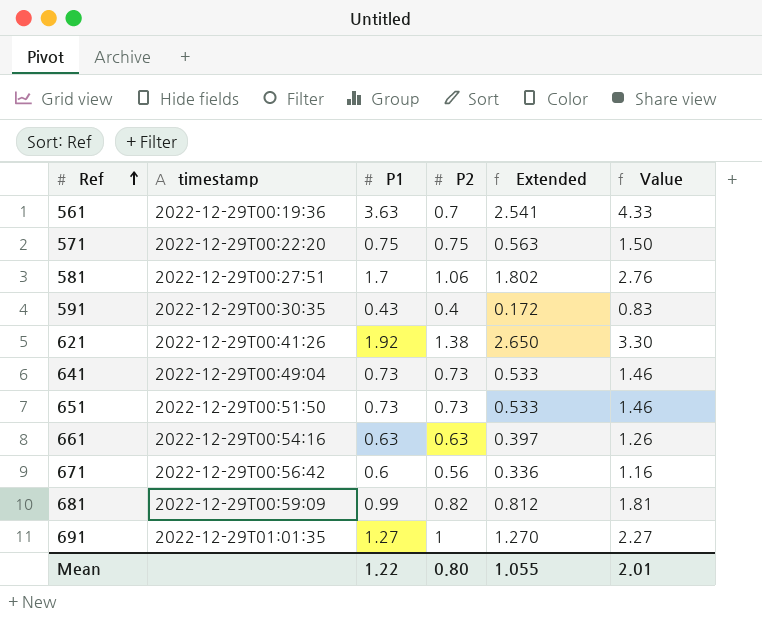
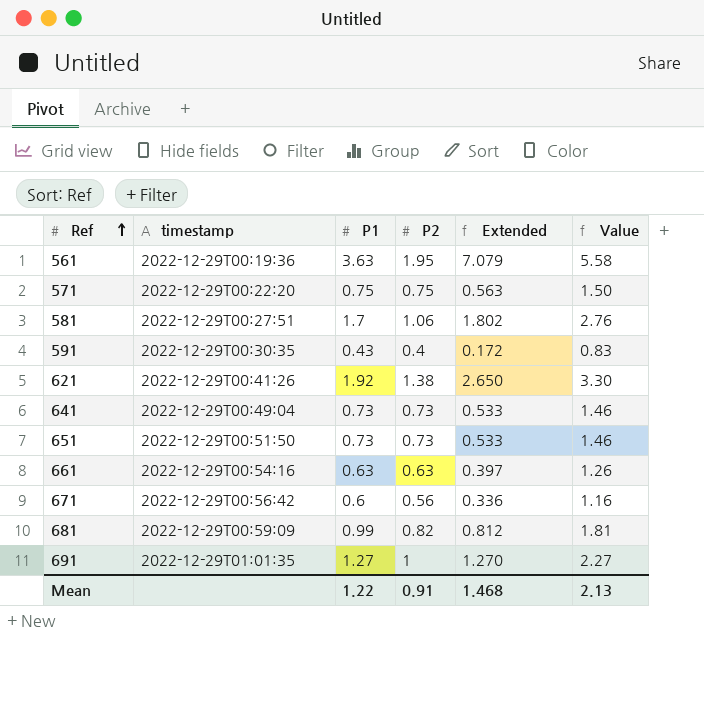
561 | P2: 0.7 -> 1.95
561 | Extended: 2.541 -> 7.079
561 | Value: 4.33 -> 5.58
Mean | P2: 0.80 -> 0.91
Mean | Extended: 1.055 -> 1.468
Mean | Value: 2.01 -> 2.13

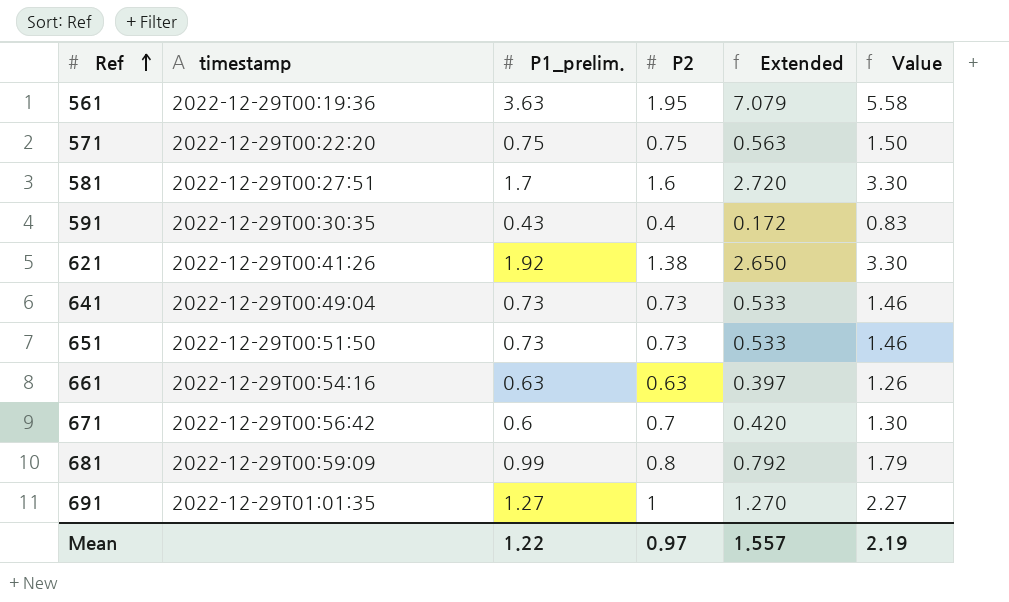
column name: P1 -> P1_prelim.
581 | P2: 1.06 -> 1.6
581 | Extended: 1.802 -> 2.720
581 | Value: 2.76 -> 3.30
671 | P2: 0.56 -> 0.7
671 | Extended: 0.336 -> 0.420
671 | Value: 1.16 -> 1.30
681 | P2: 0.82 -> 0.8
681 | Extended: 0.812 -> 0.792
681 | Value: 1.81 -> 1.79
Mean | P2: 0.91 -> 0.97
Mean | Extended: 1.468 -> 1.557
Mean | Value: 2.13 -> 2.19

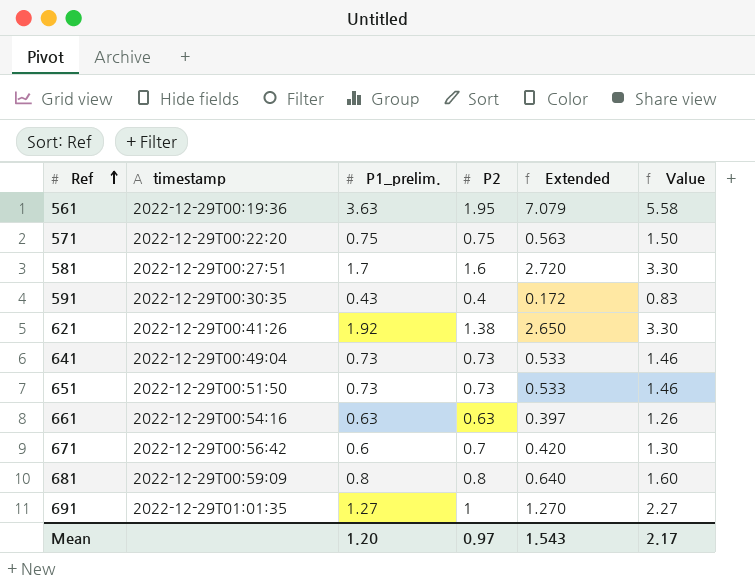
681 | P1_prelim.: 0.99 -> 0.8
681 | Extended: 0.792 -> 0.640
681 | Value: 1.79 -> 1.60
Mean | P1_prelim.: 1.22 -> 1.20
Mean | Extended: 1.557 -> 1.543
Mean | Value: 2.19 -> 2.17

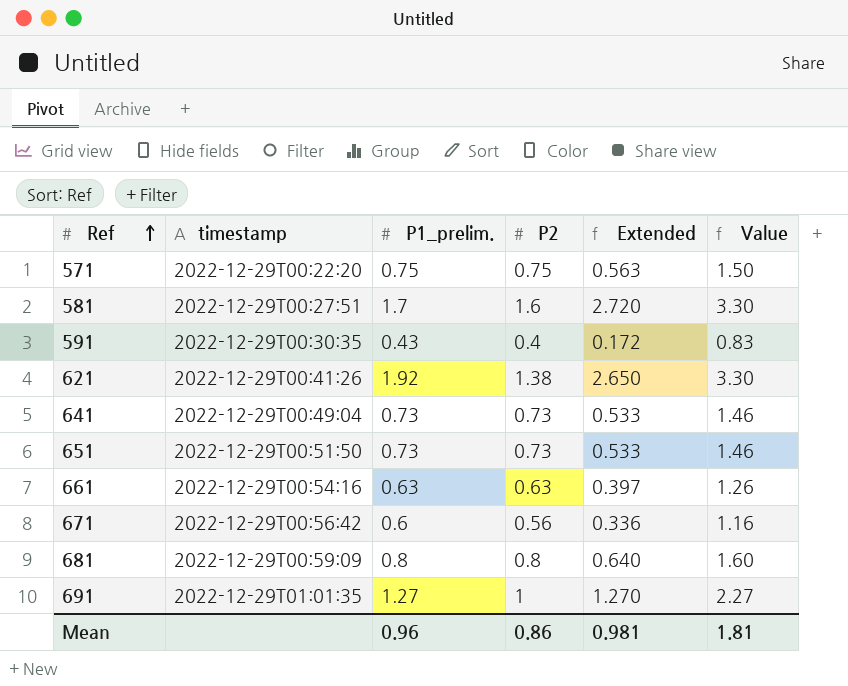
row 561: 2022-12-29T00:19:36 | 3.63 | 1.95 | 7.079 | 5.58 -> none
671 | P2: 0.7 -> 0.56
671 | Extended: 0.420 -> 0.336
671 | Value: 1.30 -> 1.16
Mean | P1_prelim.: 1.20 -> 0.96
Mean | P2: 0.97 -> 0.86
Mean | Extended: 1.543 -> 0.981
Mean | Value: 2.17 -> 1.81

